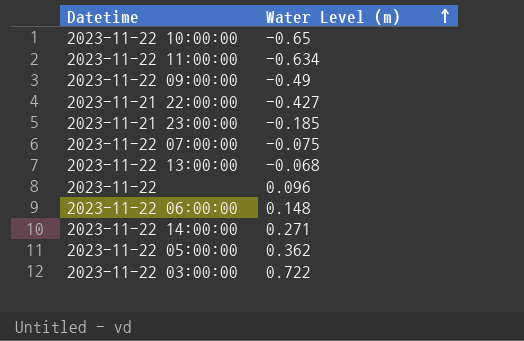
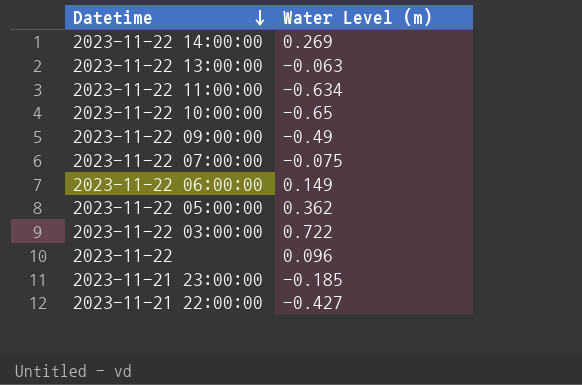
row order: Water Level (m) ascending -> Datetime descending
2023-11-22 14:00:00 | Water Level (m): 0.271 -> 0.269
2023-11-22 13:00:00 | Water Level (m): -0.068 -> -0.063
2023-11-22 06:00:00 | Water Level (m): 0.148 -> 0.149

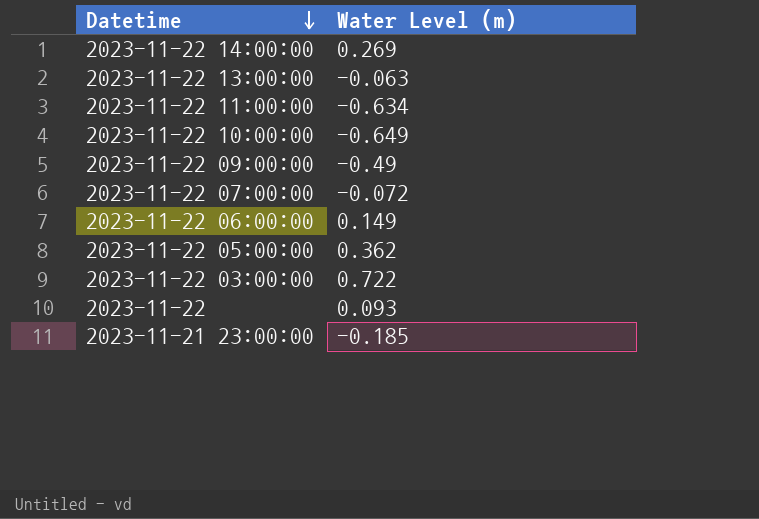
row 2023-11-21 22:00:00: -0.427 -> none
2023-11-22 10:00:00 | Water Level (m): -0.65 -> -0.649
2023-11-22 07:00:00 | Water Level (m): -0.075 -> -0.072
2023-11-22 | Water Level (m): 0.096 -> 0.093

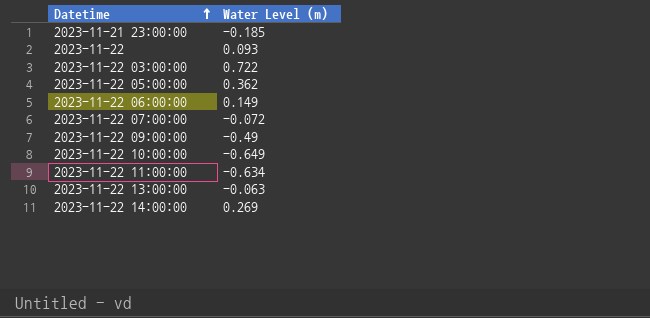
row order: Datetime descending -> Datetime ascending

